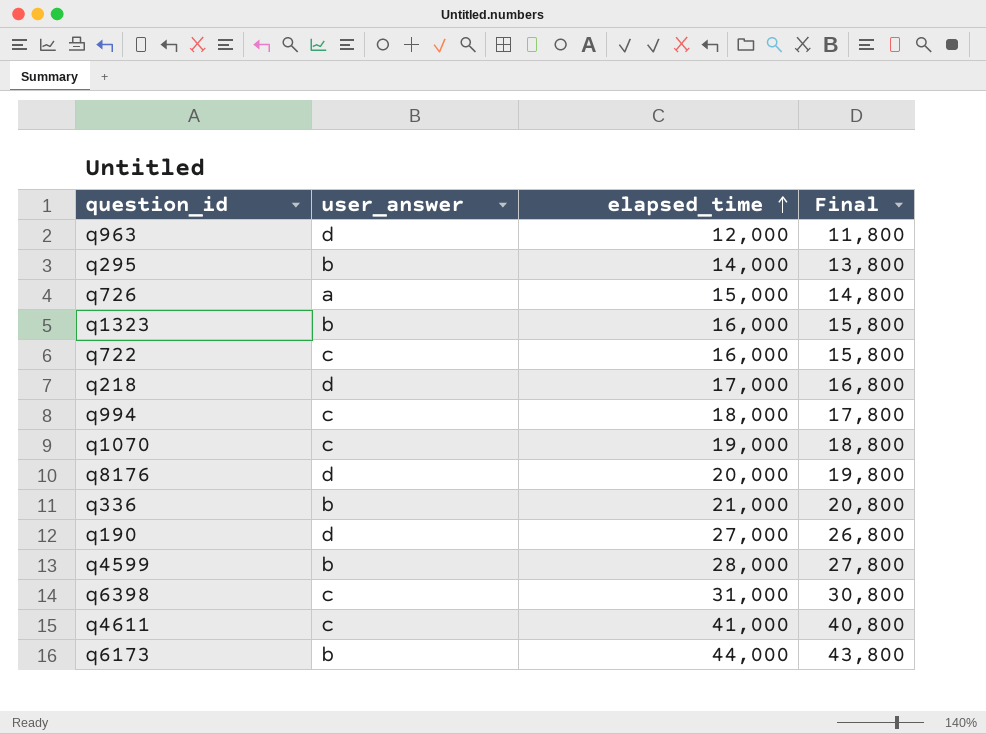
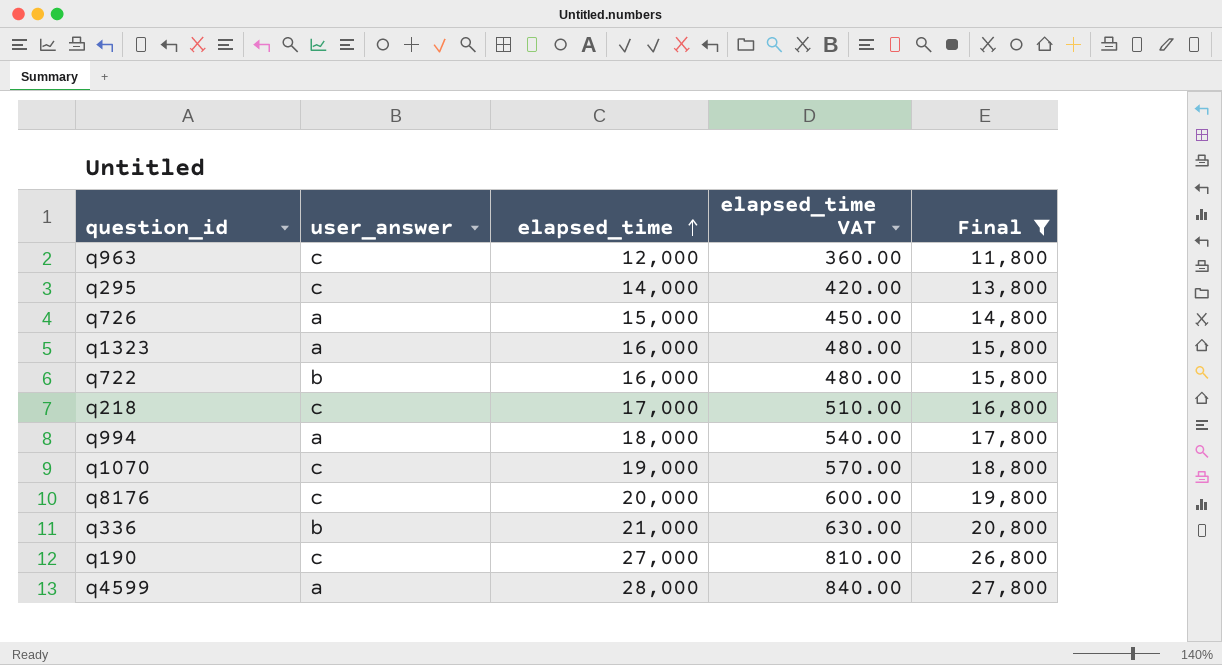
filter: none -> Final <= 27,800
column elapsed_time VAT | formula: none -> [elapsed_time] * 0.03
q963 | user_answer: d -> c
q295 | user_answer: b -> c
q1323 | user_answer: b -> a
q722 | user_answer: c -> b
q218 | user_answer: d -> c
q994 | user_answer: c -> a
q8176 | user_answer: d -> c
q190 | user_answer: d -> c
q4599 | user_answer: b -> a

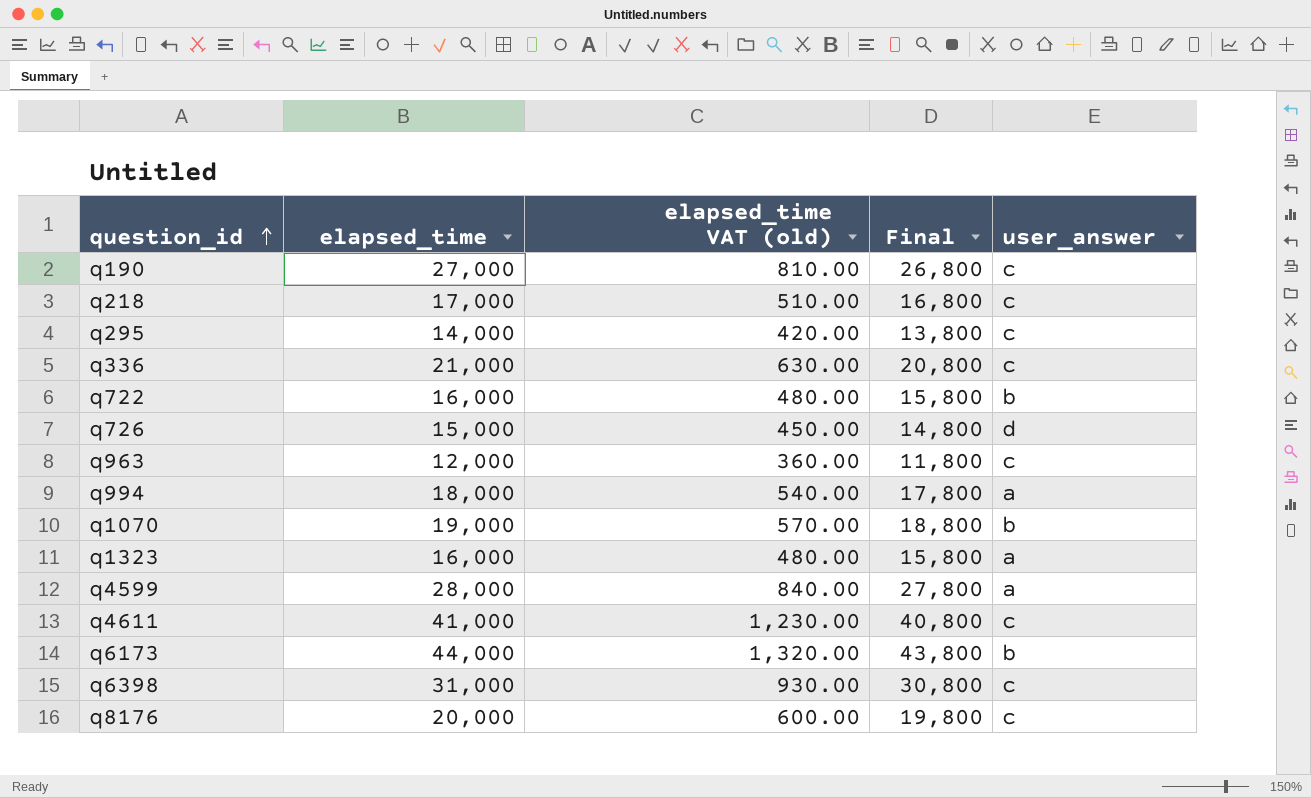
filter: Final <= 27,800 -> none
row order: elapsed_time ascending -> question_id ascending
column name: elapsed_time VAT -> elapsed_time VAT (old)
column user_answer | position: 2 -> 5
q336 | user_answer: b -> c
q726 | user_answer: a -> d
q1070 | user_answer: c -> b

